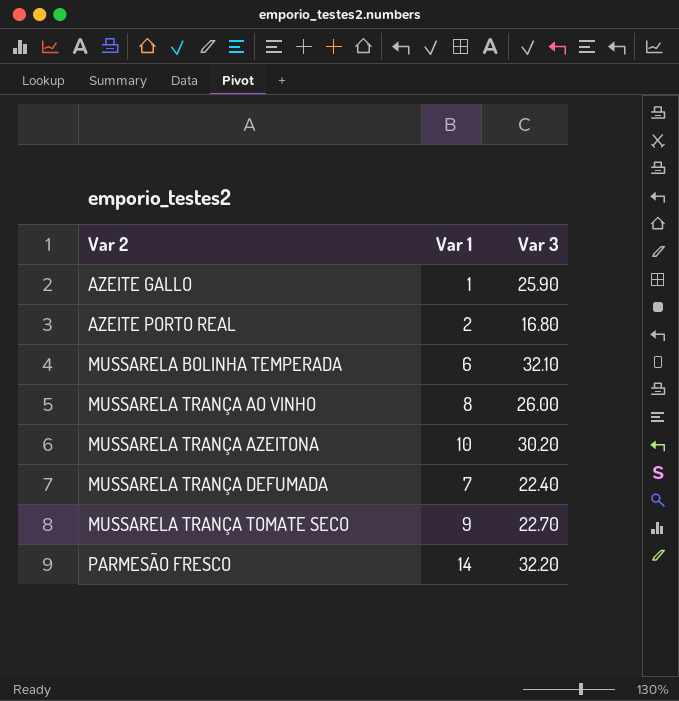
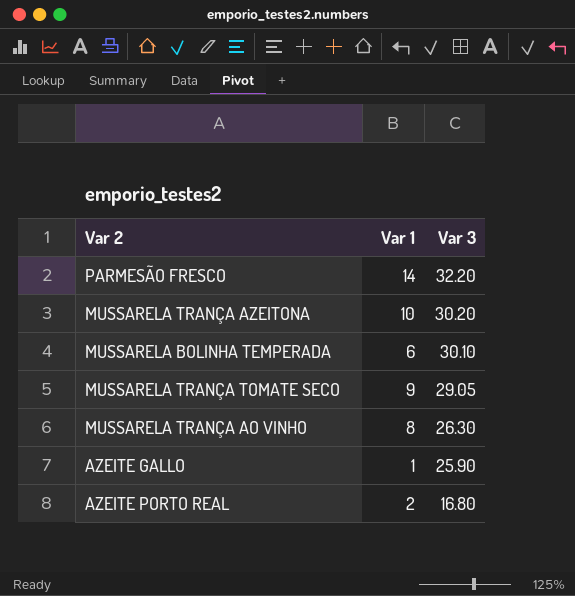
row order: Var 2 ascending -> Var 3 descending
row MUSSARELA TRANÇA DEFUMADA: 7 | 22.40 -> none
MUSSARELA BOLINHA TEMPERADA | Var 3: 32.10 -> 30.10
MUSSARELA TRANÇA TOMATE SECO | Var 3: 22.70 -> 29.05
MUSSARELA TRANÇA AO VINHO | Var 3: 26.00 -> 26.30

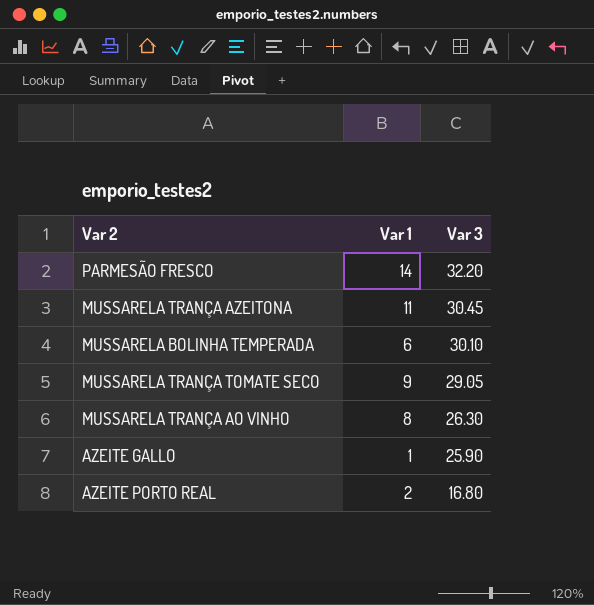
MUSSARELA TRANÇA AZEITONA | Var 1: 10 -> 11
MUSSARELA TRANÇA AZEITONA | Var 3: 30.20 -> 30.45

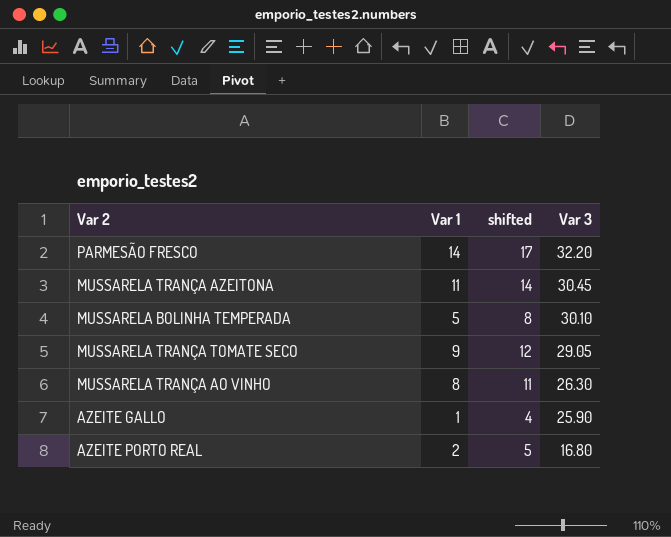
column shifted | formula: none -> [Var 1] + 3
MUSSARELA BOLINHA TEMPERADA | Var 1: 6 -> 5

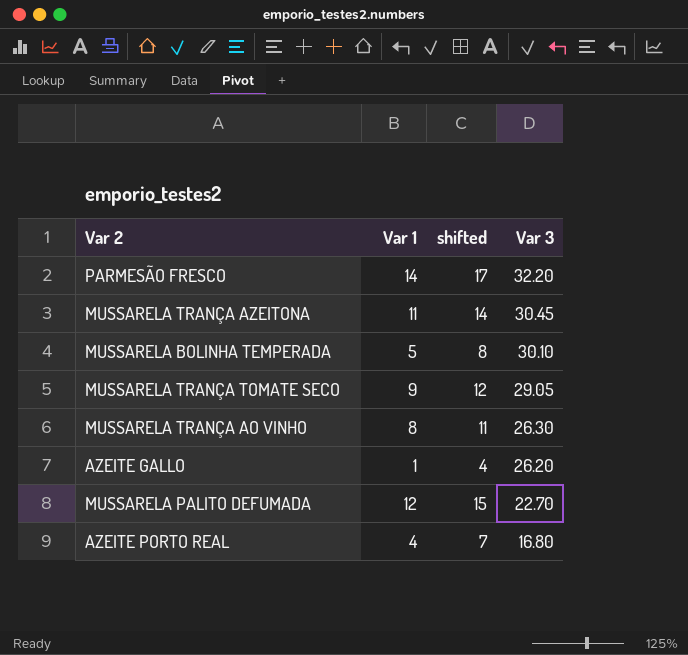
AZEITE GALLO | Var 3: 25.90 -> 26.20
row MUSSARELA PALITO DEFUMADA: none -> 12 | 15 | 22.70
AZEITE PORTO REAL | Var 1: 2 -> 4
AZEITE PORTO REAL | shifted: 5 -> 7

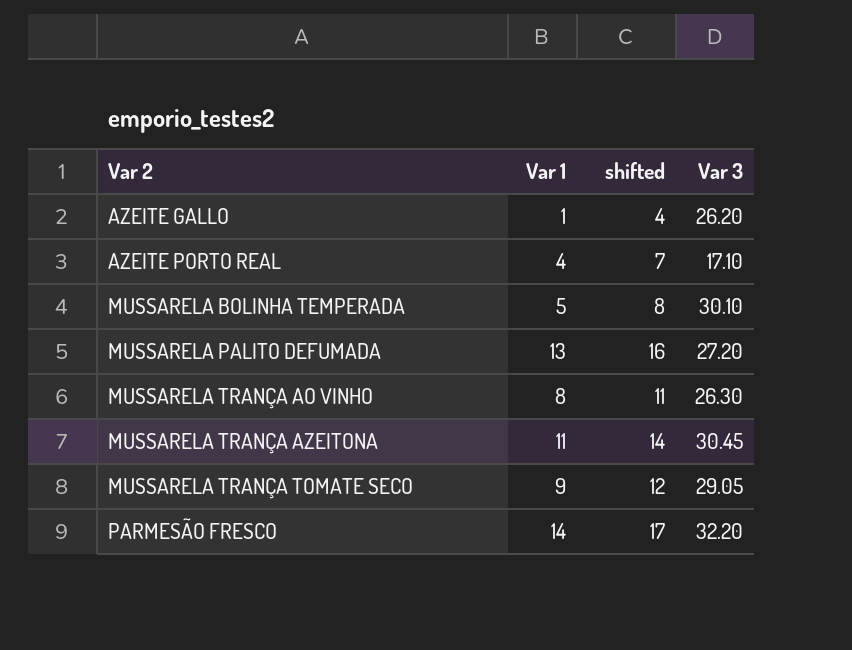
row order: Var 3 descending -> Var 2 ascending
AZEITE PORTO REAL | Var 3: 16.80 -> 17.10
MUSSARELA PALITO DEFUMADA | Var 1: 12 -> 13
MUSSARELA PALITO DEFUMADA | shifted: 15 -> 16
MUSSARELA PALITO DEFUMADA | Var 3: 22.70 -> 27.20

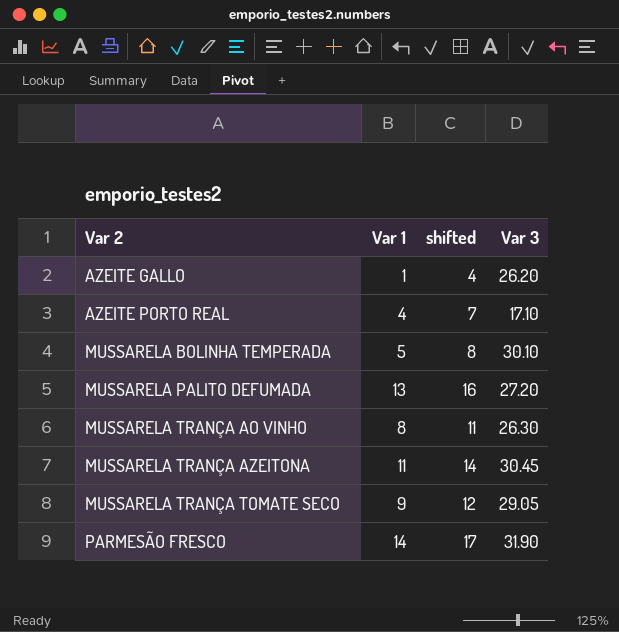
PARMESÃO FRESCO | Var 3: 32.20 -> 31.90

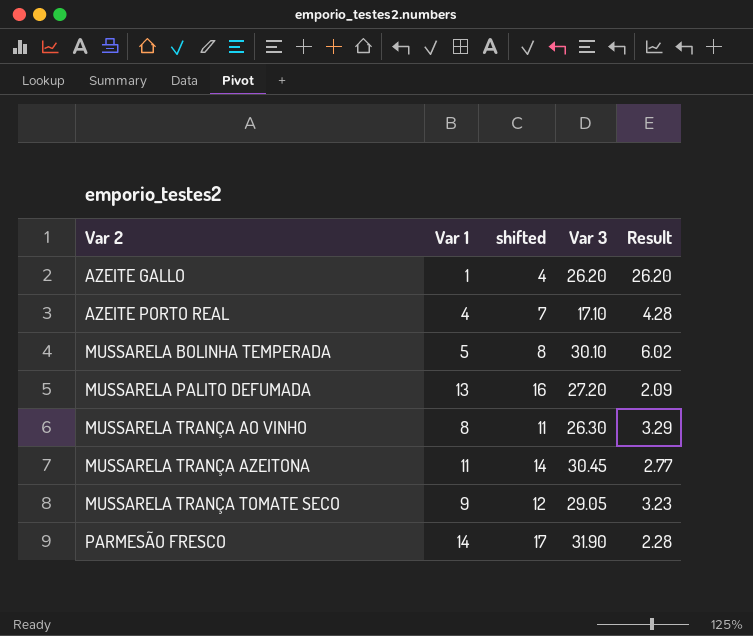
column Result | formula: none -> [Var 3] / [Var 1]

